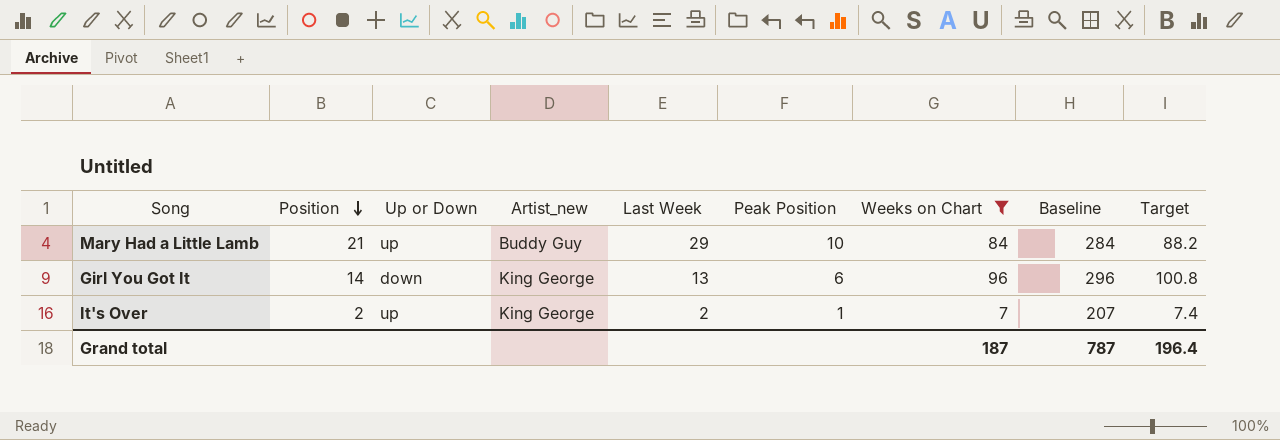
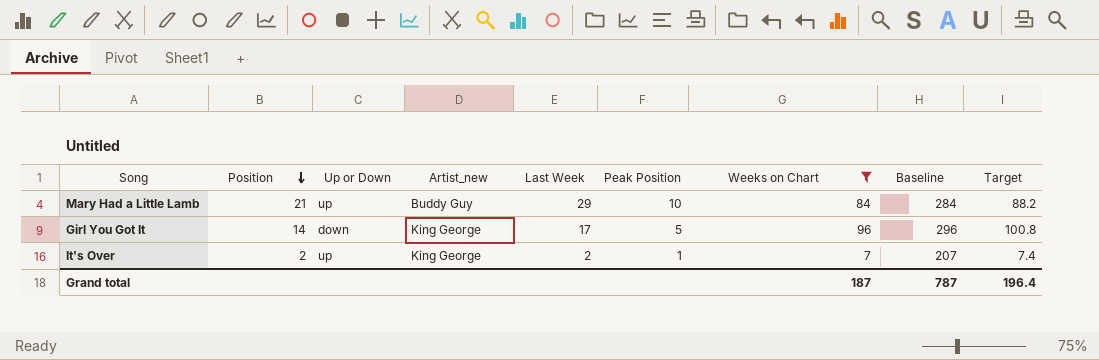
Girl You Got It | Last Week: 13 -> 17
Girl You Got It | Peak Position: 6 -> 5

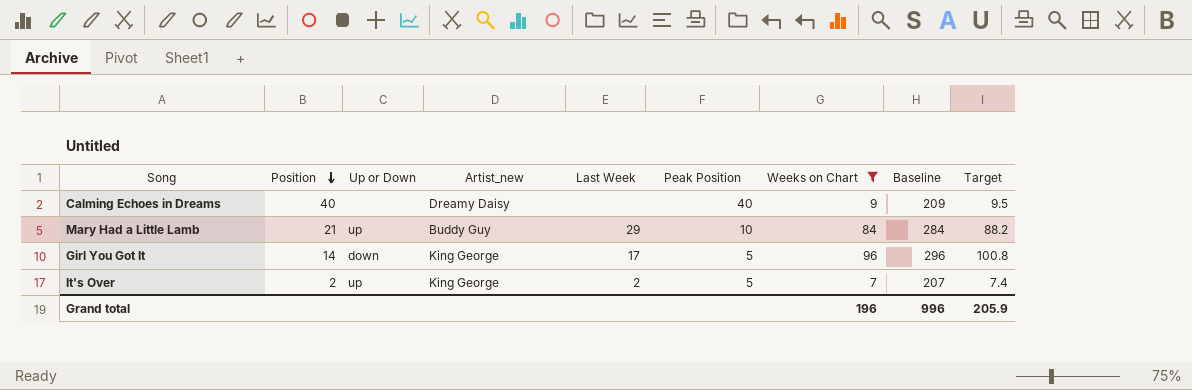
row Calming Echoes in Dreams: none -> 40 | none | Dreamy Daisy | none | 40 | 9 | 209 | 9.5
It's Over | Peak Position: 1 -> 5
Grand total | Weeks on Chart: 187 -> 196
Grand total | Baseline: 787 -> 996
Grand total | Target: 196.4 -> 205.9

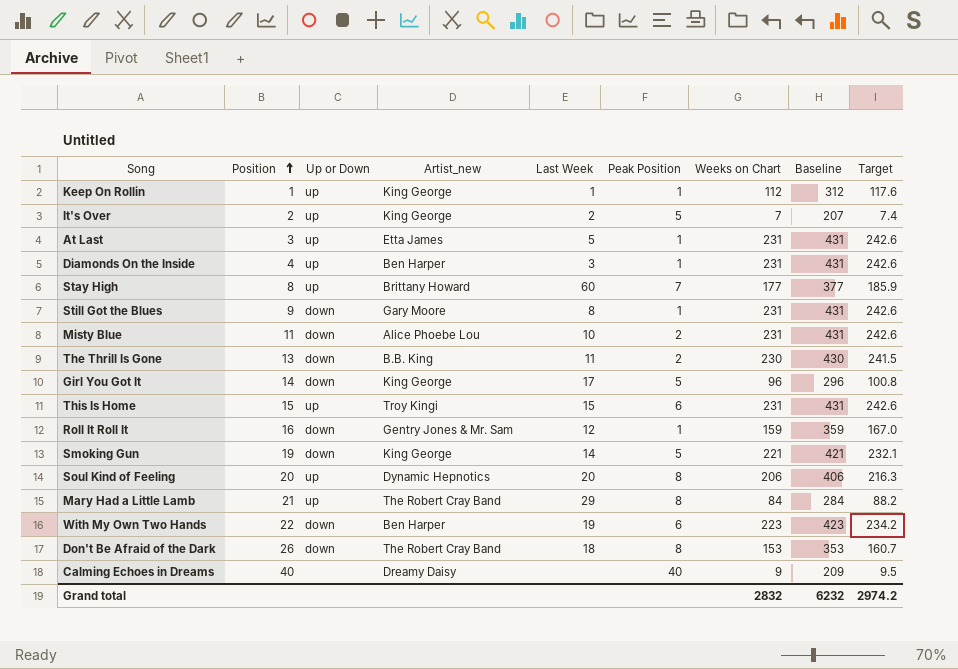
filter: Weeks on Chart <= 96 -> none
row order: Position descending -> Position ascending
Mary Had a Little Lamb | Artist_new: Buddy Guy -> The Robert Cray Band
Mary Had a Little Lamb | Peak Position: 10 -> 8
Grand total | Weeks on Chart: 196 -> 2832
Grand total | Baseline: 996 -> 6232
Grand total | Target: 205.9 -> 2974.2

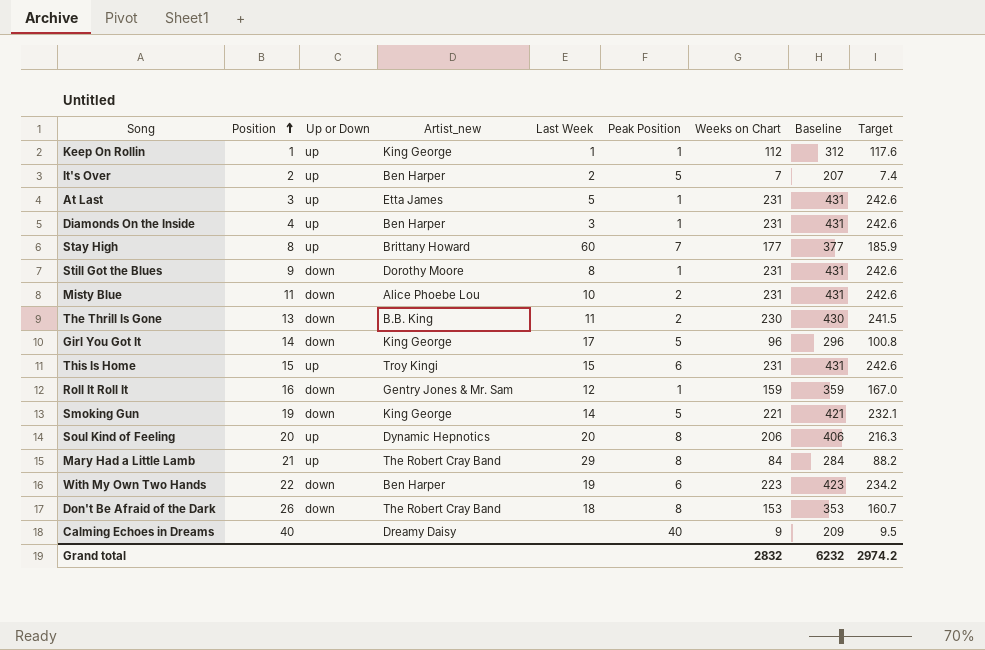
It's Over | Artist_new: King George -> Ben Harper
Still Got the Blues | Artist_new: Gary Moore -> Dorothy Moore

